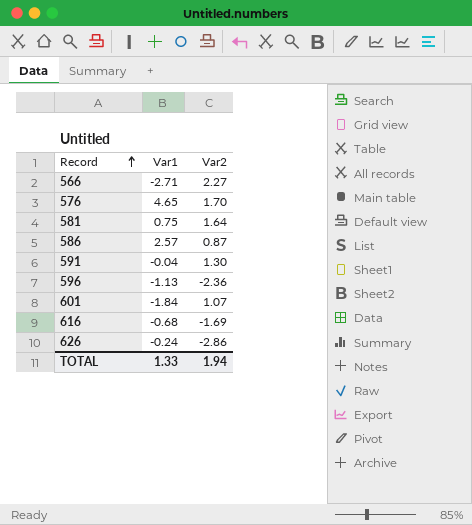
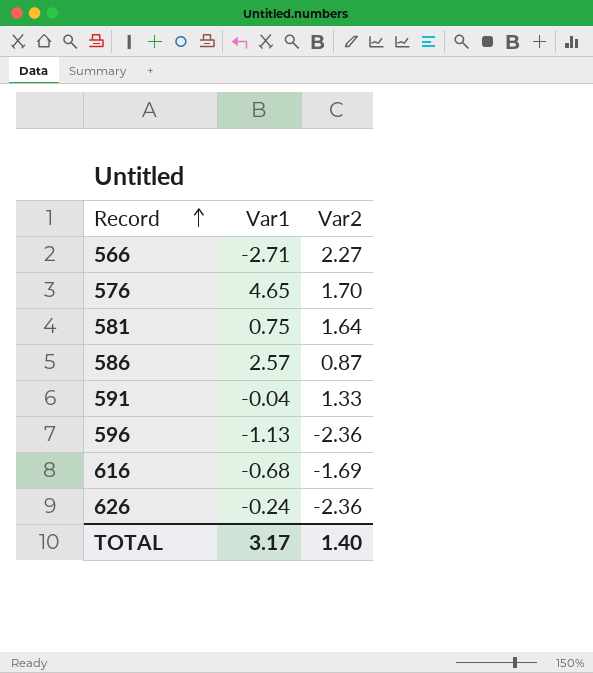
row 601: -1.84 | 1.07 -> none
591 | Var2: 1.30 -> 1.33
626 | Var2: -2.86 -> -2.36
TOTAL | Var1: 1.33 -> 3.17
TOTAL | Var2: 1.94 -> 1.40

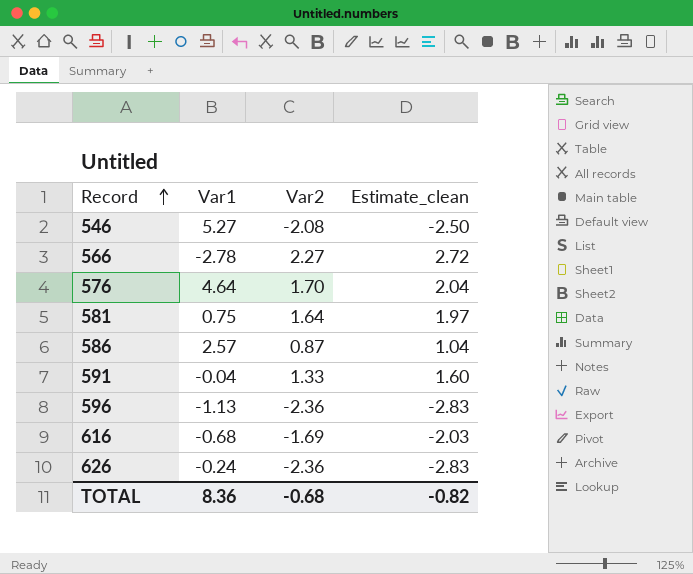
column Estimate_clean | formula: none -> [Var2] * 1.2
row 546: none -> 5.27 | -2.08 | -2.50
566 | Var1: -2.71 -> -2.78
576 | Var1: 4.65 -> 4.64
TOTAL | Var1: 3.17 -> 8.36
TOTAL | Var2: 1.40 -> -0.68

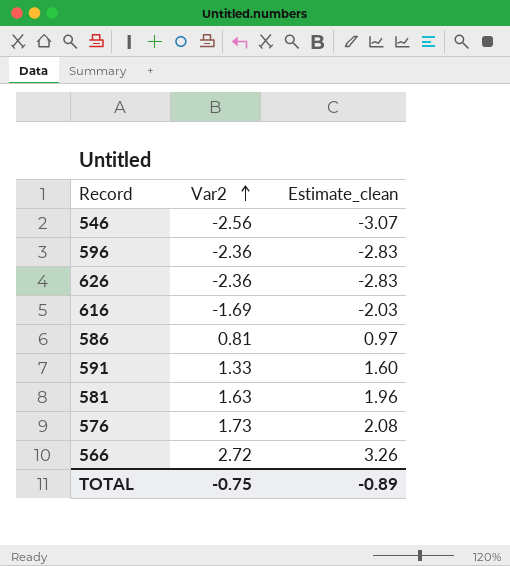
row order: Record ascending -> Var2 ascending
column Var1 | position: 2 -> none
546 | Var2: -2.08 -> -2.56
546 | Estimate_clean: -2.50 -> -3.07
586 | Var2: 0.87 -> 0.81
586 | Estimate_clean: 1.04 -> 0.97
581 | Var2: 1.64 -> 1.63
581 | Estimate_clean: 1.97 -> 1.96
576 | Var2: 1.70 -> 1.73
576 | Estimate_clean: 2.04 -> 2.08
566 | Var2: 2.27 -> 2.72
566 | Estimate_clean: 2.72 -> 3.26
TOTAL | Var2: -0.68 -> -0.75
TOTAL | Estimate_clean: -0.82 -> -0.89

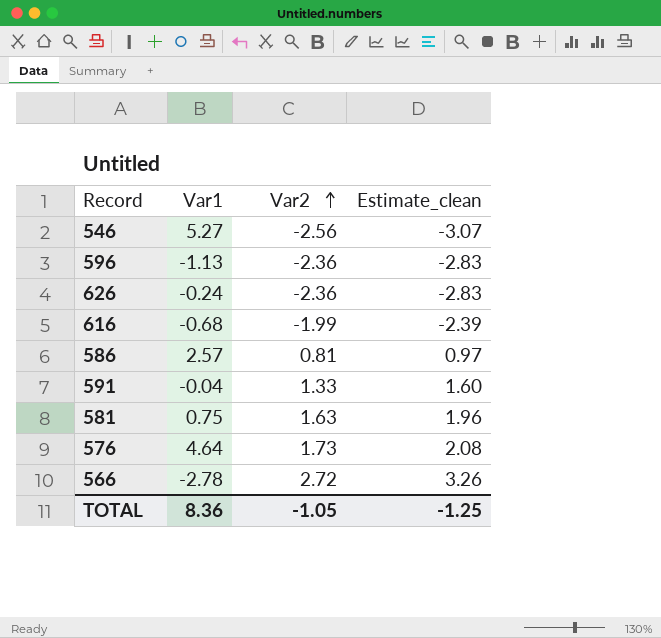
column Var1 | position: none -> 2
616 | Var2: -1.69 -> -1.99
616 | Estimate_clean: -2.03 -> -2.39
TOTAL | Var2: -0.75 -> -1.05
TOTAL | Estimate_clean: -0.89 -> -1.25

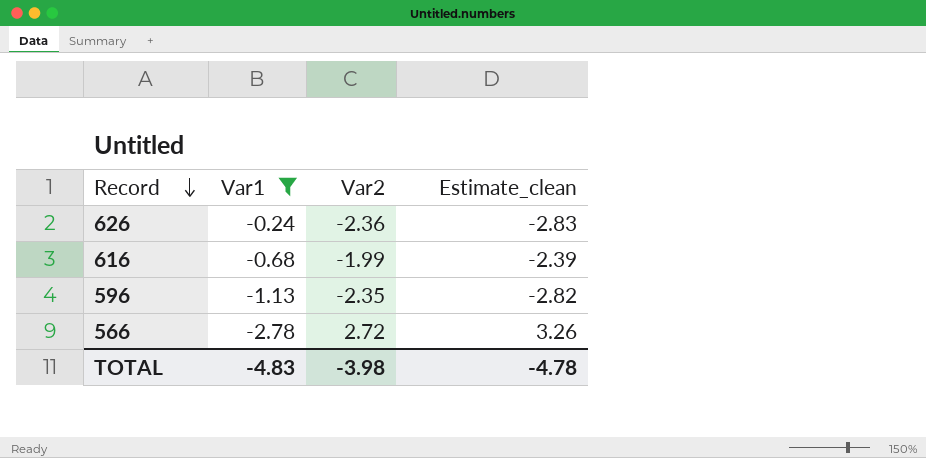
filter: none -> Var1 <= -0.24
row order: Var2 ascending -> Record descending
596 | Var2: -2.36 -> -2.35
596 | Estimate_clean: -2.83 -> -2.82
TOTAL | Var1: 8.36 -> -4.83
TOTAL | Var2: -1.05 -> -3.98
TOTAL | Estimate_clean: -1.25 -> -4.78

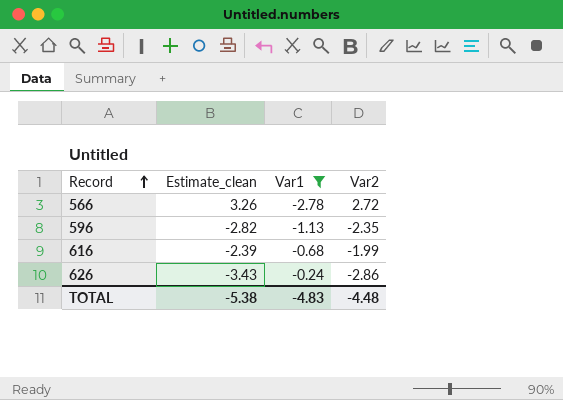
row order: Record descending -> Record ascending
column Estimate_clean | position: 4 -> 2
626 | Estimate_clean: -2.83 -> -3.43
626 | Var2: -2.36 -> -2.86
TOTAL | Estimate_clean: -4.78 -> -5.38
TOTAL | Var2: -3.98 -> -4.48

